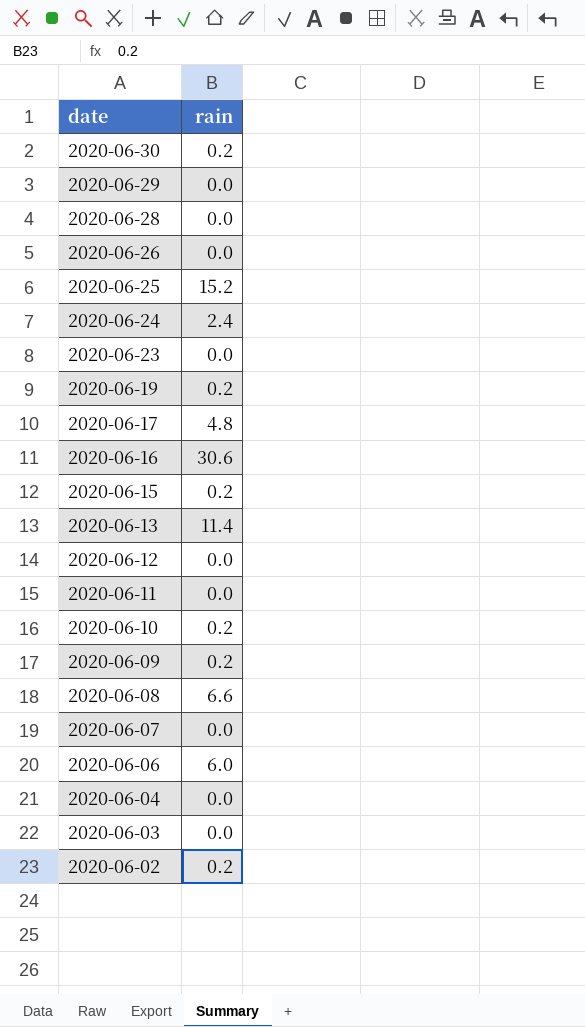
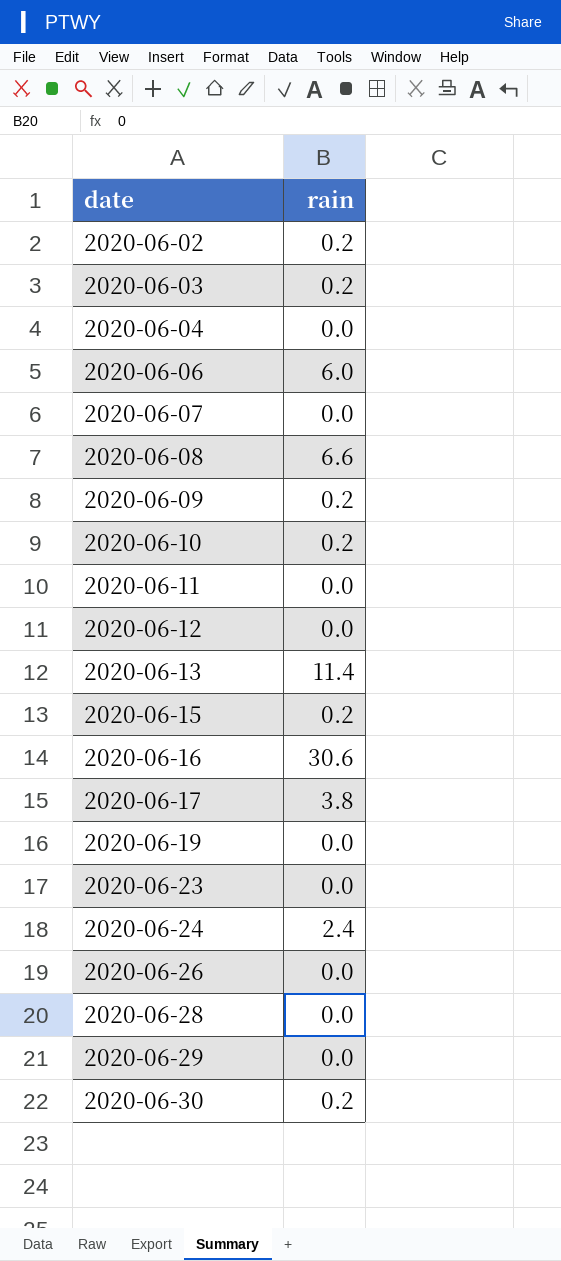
row order: date descending -> date ascending
row 2020-06-25: 15.2 -> none
2020-06-03 | rain: 0.0 -> 0.2
2020-06-17 | rain: 4.8 -> 3.8
2020-06-19 | rain: 0.2 -> 0.0

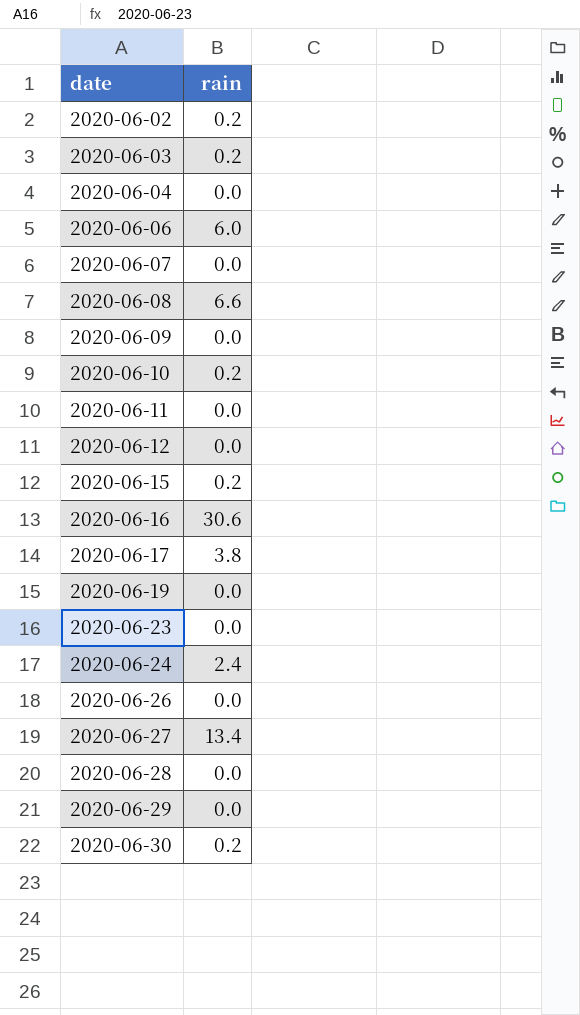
row 2020-06-13: 11.4 -> none
2020-06-09 | rain: 0.2 -> 0.0
row 2020-06-27: none -> 13.4

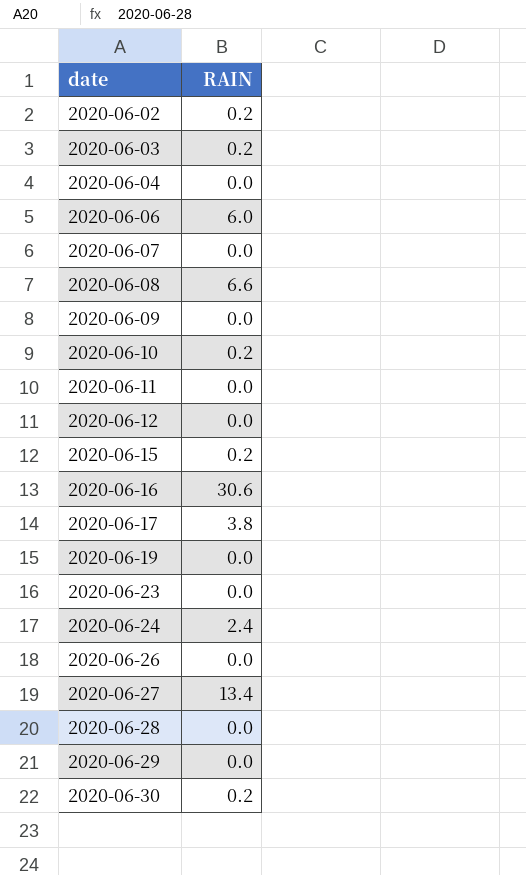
column name: rain -> RAIN

